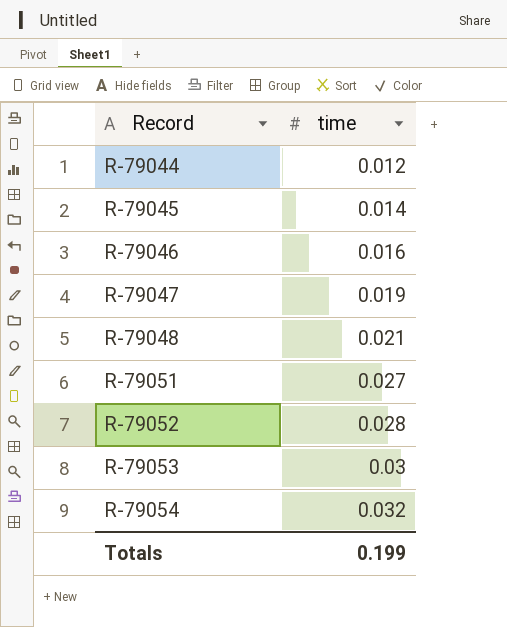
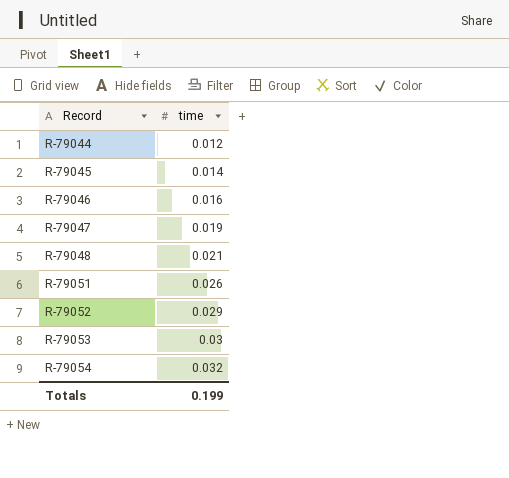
R-79051 | time: 0.027 -> 0.026
R-79052 | time: 0.028 -> 0.029

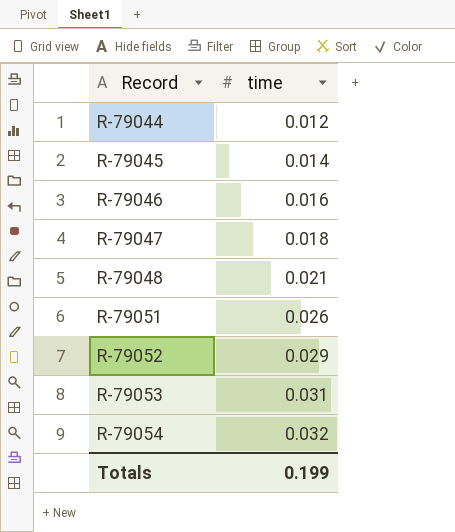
R-79047 | time: 0.019 -> 0.018
R-79053 | time: 0.03 -> 0.031

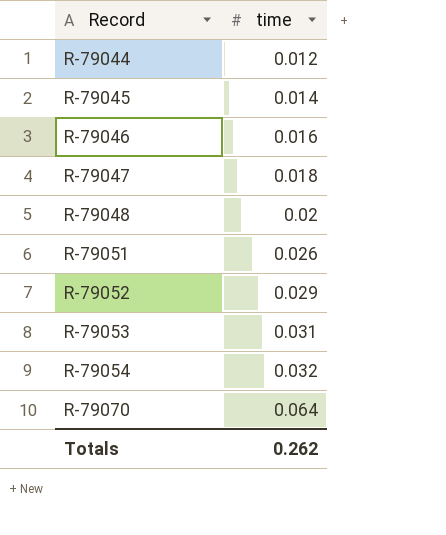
R-79048 | time: 0.021 -> 0.02
row R-79070: none -> 0.064
Totals | time: 0.199 -> 0.262

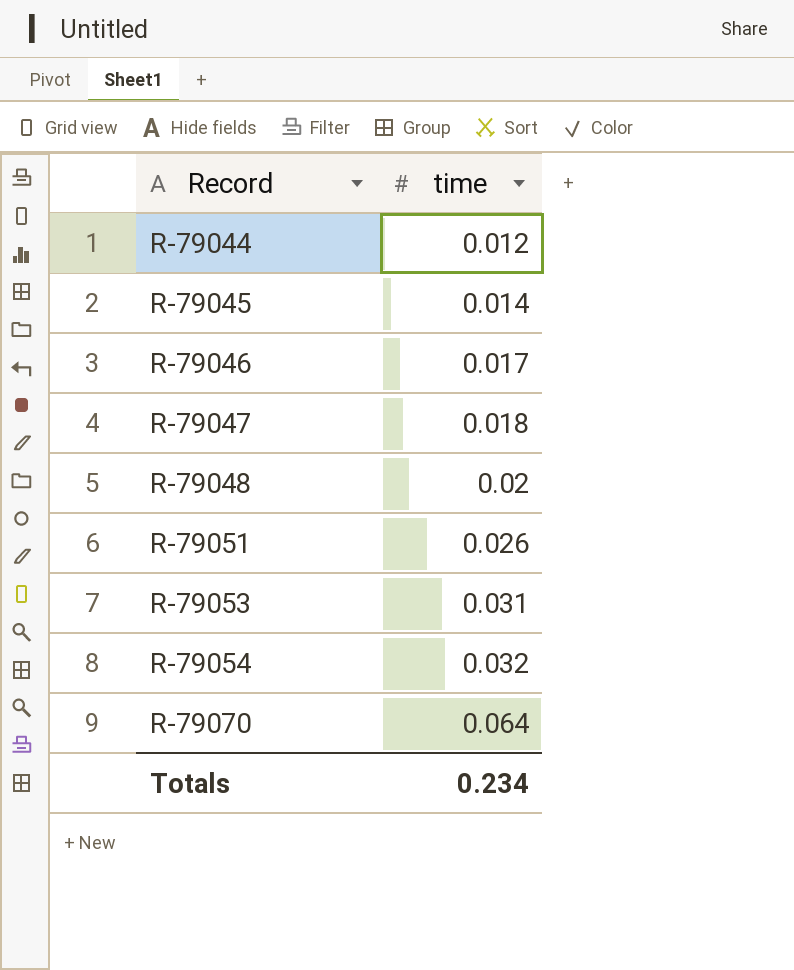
row R-79052: 0.029 -> none
R-79046 | time: 0.016 -> 0.017
Totals | time: 0.262 -> 0.234

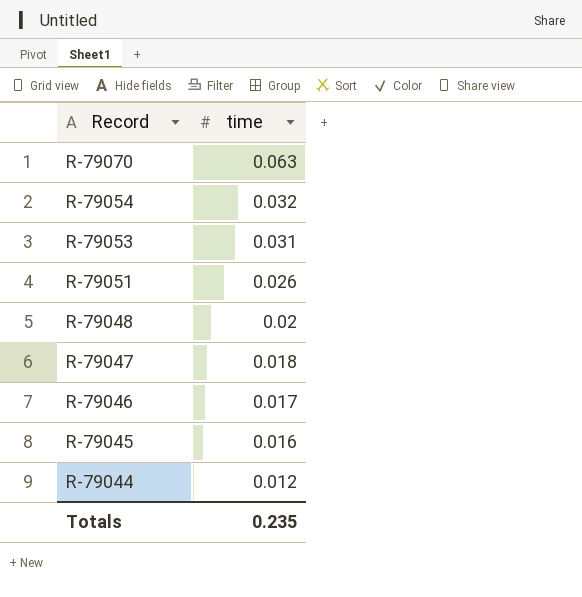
row order: Record ascending -> Record descending
R-79070 | time: 0.064 -> 0.063
R-79045 | time: 0.014 -> 0.016
Totals | time: 0.234 -> 0.235

